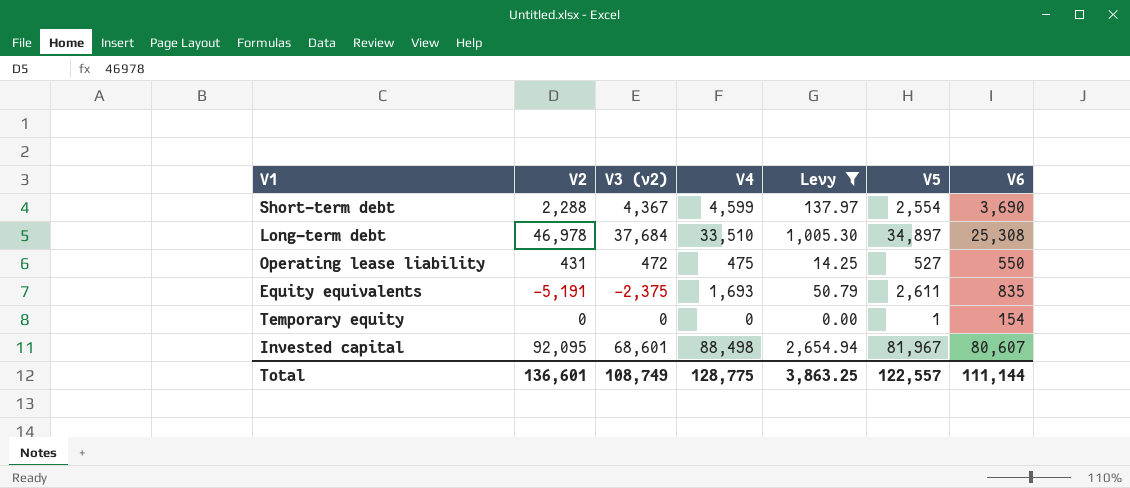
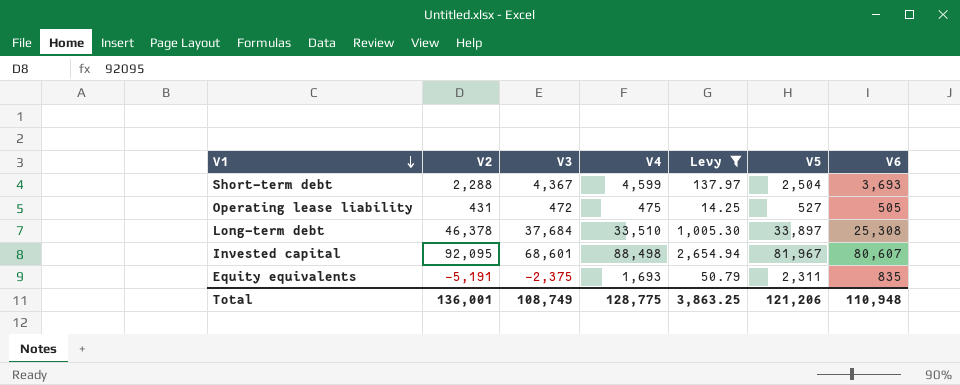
row order: none -> V1 descending
column name: V3 (v2) -> V3
row Temporary equity: 0 | 0 | 0 | 0.00 | 1 | 154 -> none
Short-term debt | V5: 2,554 -> 2,504
Short-term debt | V6: 3,690 -> 3,693
Operating lease liability | V6: 550 -> 505
Long-term debt | V2: 46,978 -> 46,378
Long-term debt | V5: 34,897 -> 33,897
Equity equivalents | V5: 2,611 -> 2,311
Total | V2: 136,601 -> 136,001
Total | V5: 122,557 -> 121,206
Total | V6: 111,144 -> 110,948

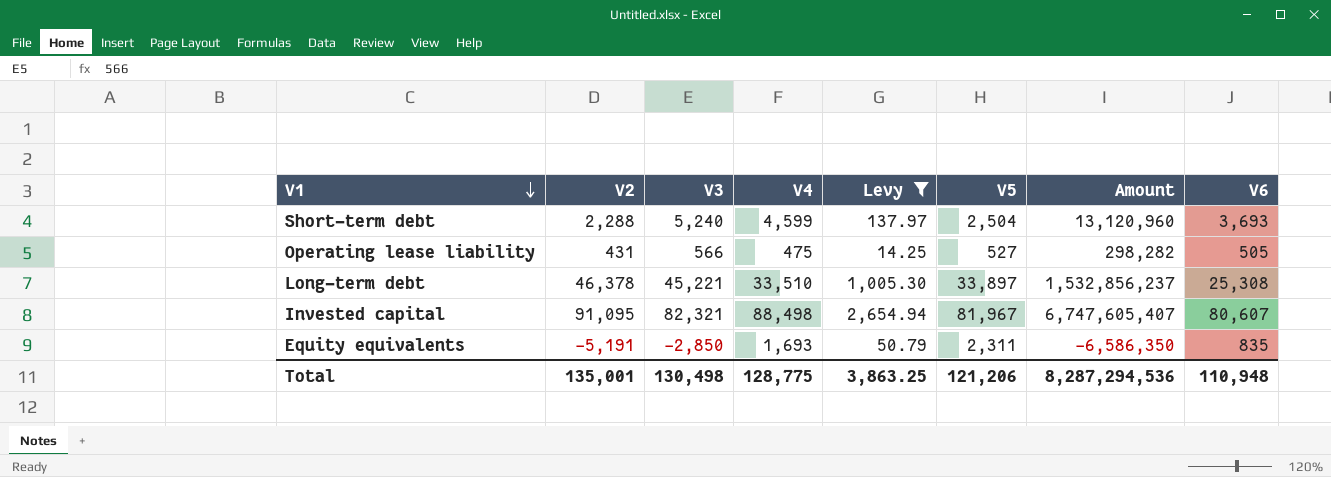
column Amount | formula: none -> [V3] * [V5]
Short-term debt | V3: 4,367 -> 5,240
Operating lease liability | V3: 472 -> 566
Long-term debt | V3: 37,684 -> 45,221
Invested capital | V2: 92,095 -> 91,095
Invested capital | V3: 68,601 -> 82,321
Equity equivalents | V3: -2,375 -> -2,850
Total | V2: 136,001 -> 135,001
Total | V3: 108,749 -> 130,498

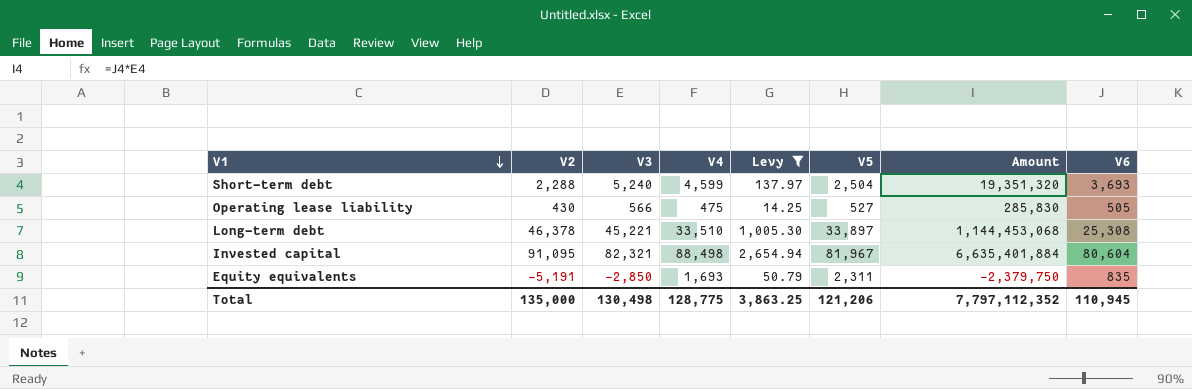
column Amount | formula: [V3] * [V5] -> [V3] * [V6]
Operating lease liability | V2: 431 -> 430
Invested capital | V6: 80,607 -> 80,604
Total | V2: 135,001 -> 135,000
Total | Amount: 8,287,294,536 -> 7,797,112,352
Total | V6: 110,948 -> 110,945

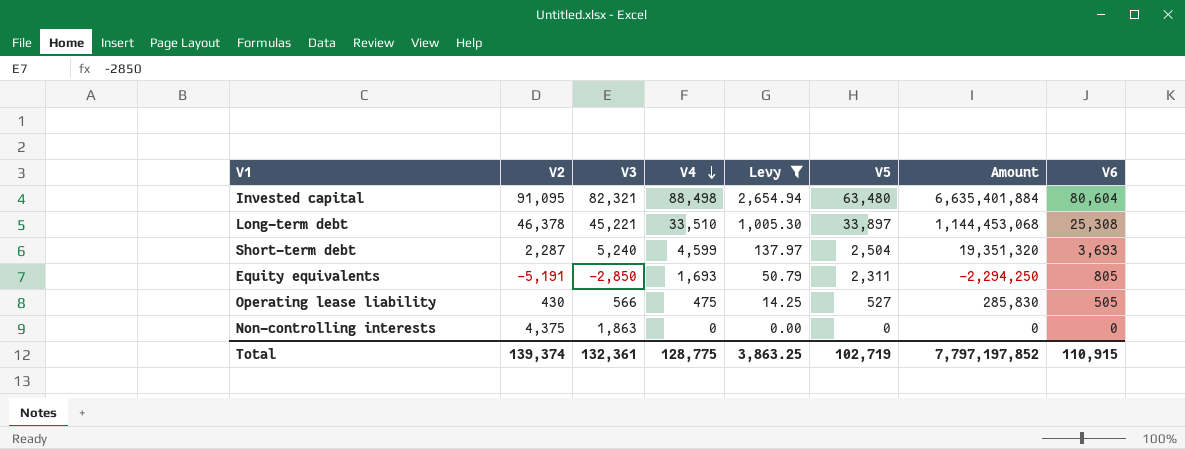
row order: V1 descending -> V4 descending
Invested capital | V5: 81,967 -> 63,480
Short-term debt | V2: 2,288 -> 2,287
Equity equivalents | Amount: -2,379,750 -> -2,294,250
Equity equivalents | V6: 835 -> 805
row Non-controlling interests: none -> 4,375 | 1,863 | 0 | 0.00 | 0 | 0 | 0
Total | V2: 135,000 -> 139,374
Total | V3: 130,498 -> 132,361
Total | V5: 121,206 -> 102,719
Total | Amount: 7,797,112,352 -> 7,797,197,852
Total | V6: 110,945 -> 110,915

